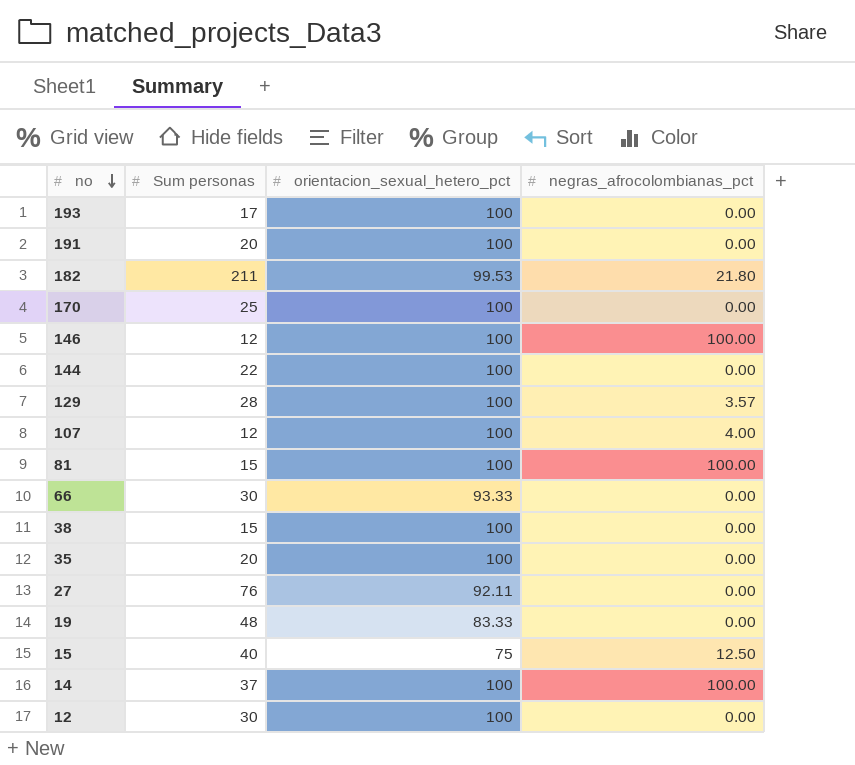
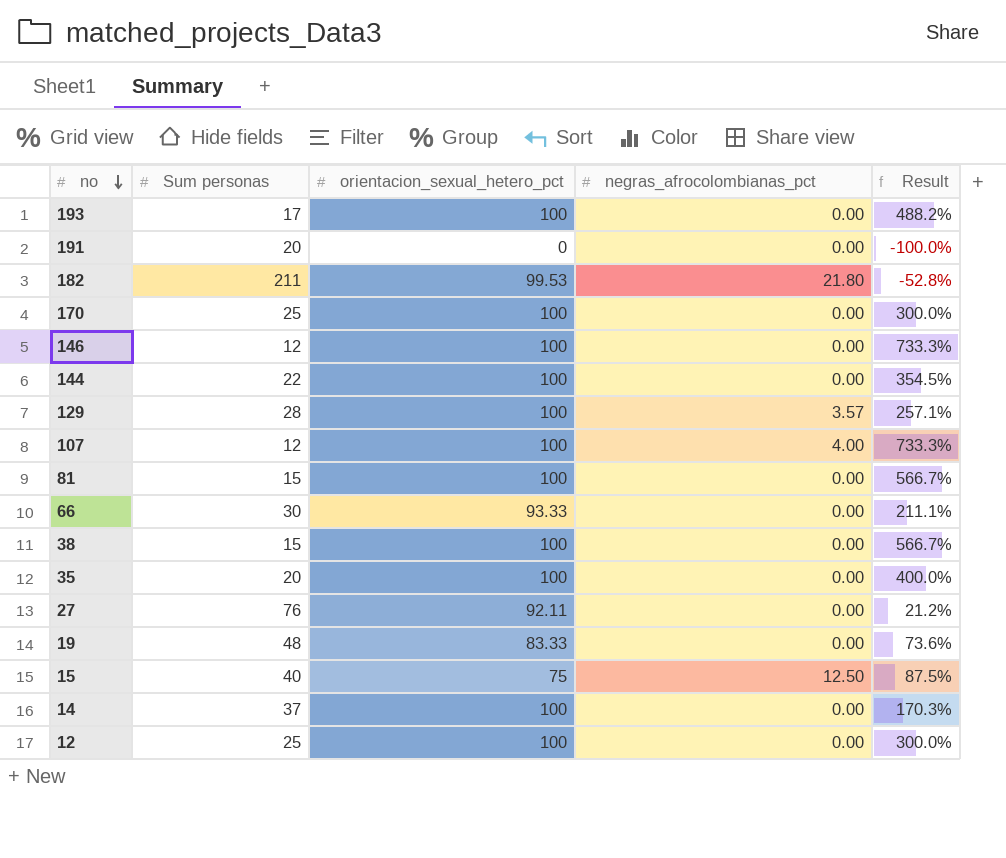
column Result | formula: none -> ([orientacion_sexual_hetero_pct] - [Sum personas]) / [Sum personas]
191 | orientacion_sexual_hetero_pct: 100 -> 0
146 | negras_afrocolombianas_pct: 100.00 -> 0.00
81 | negras_afrocolombianas_pct: 100.00 -> 0.00
14 | negras_afrocolombianas_pct: 100.00 -> 0.00
12 | Sum personas: 30 -> 25

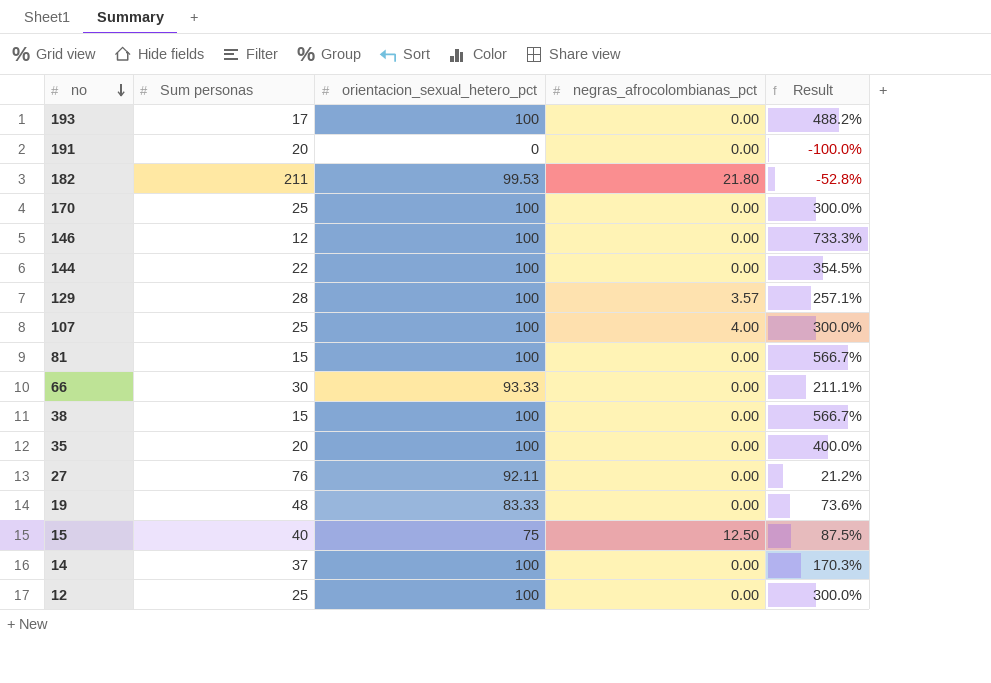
107 | Sum personas: 12 -> 25
107 | Result: 733.3% -> 300.0%

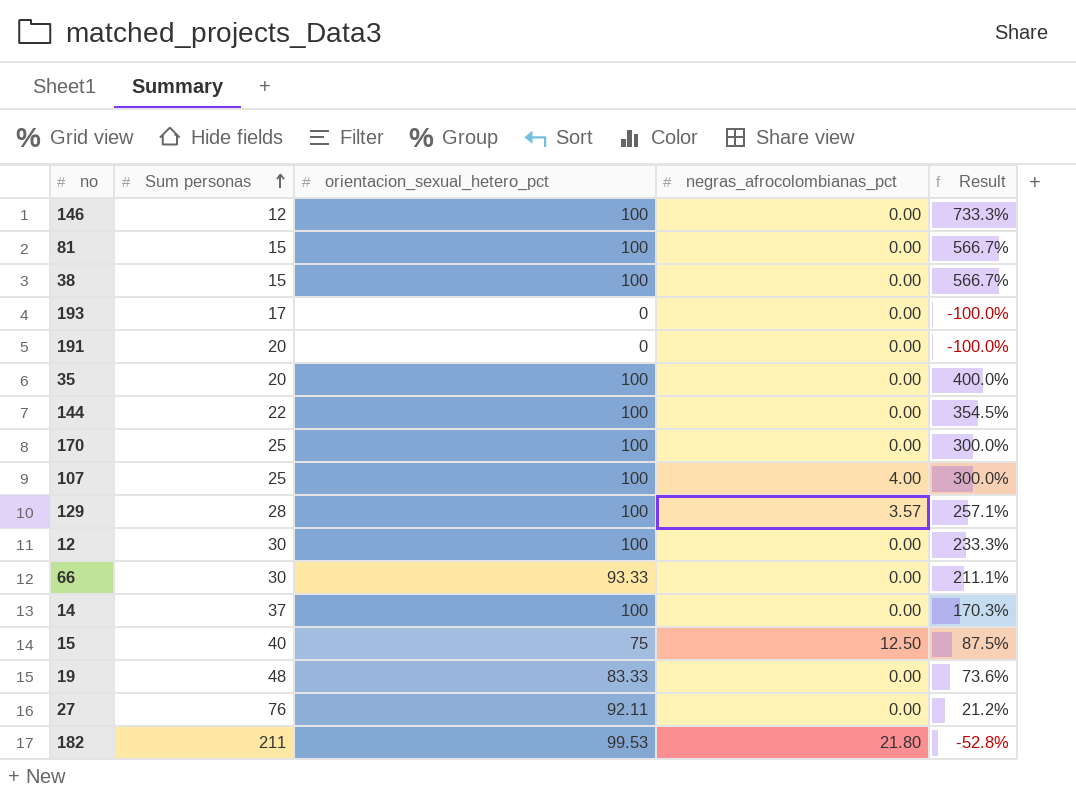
row order: no descending -> Sum personas ascending
193 | orientacion_sexual_hetero_pct: 100 -> 0
193 | Result: 488.2% -> -100.0%
12 | Sum personas: 25 -> 30
12 | Result: 300.0% -> 233.3%

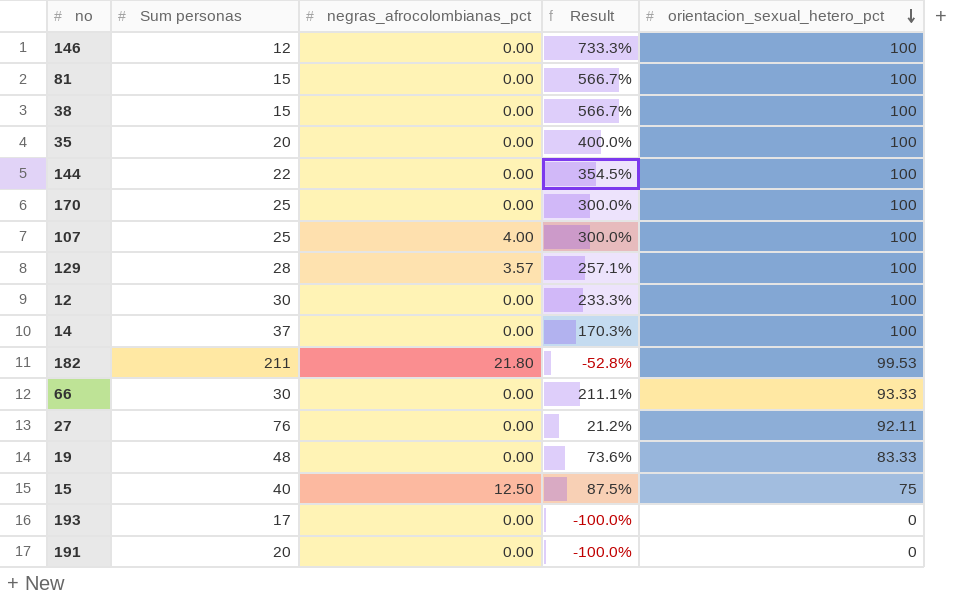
row order: Sum personas ascending -> orientacion_sexual_hetero_pct descending
column orientacion_sexual_hetero_pct | position: 3 -> 5

